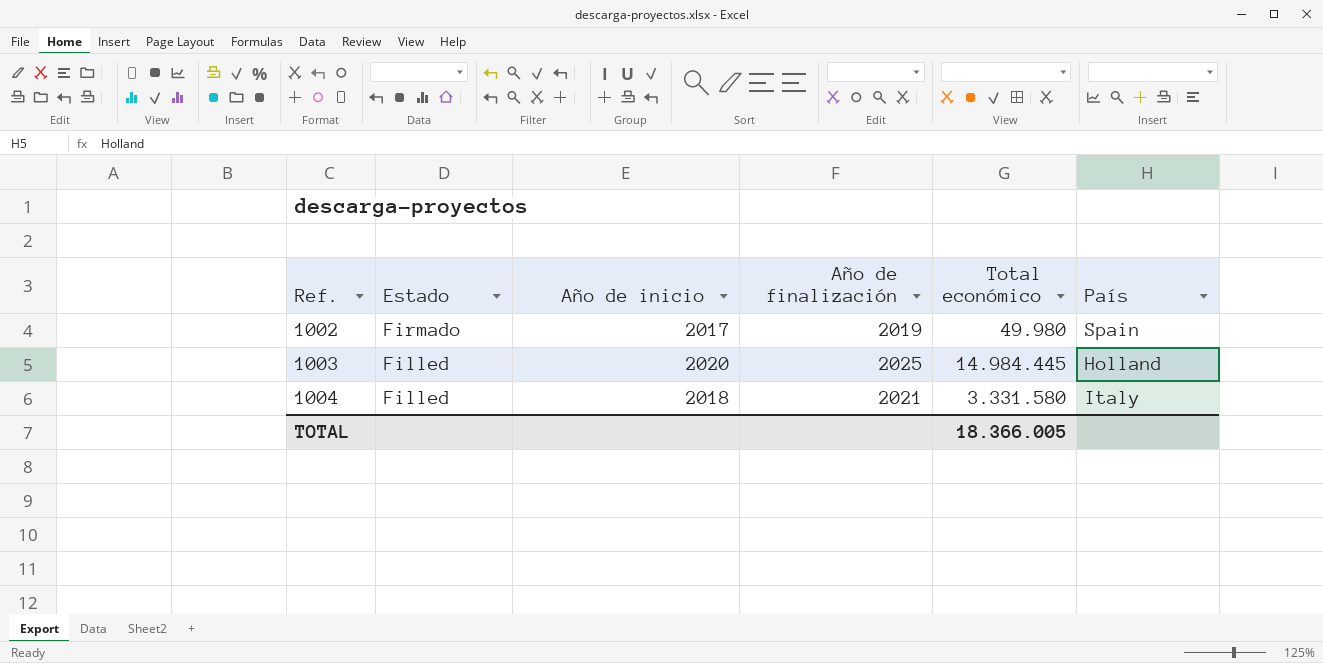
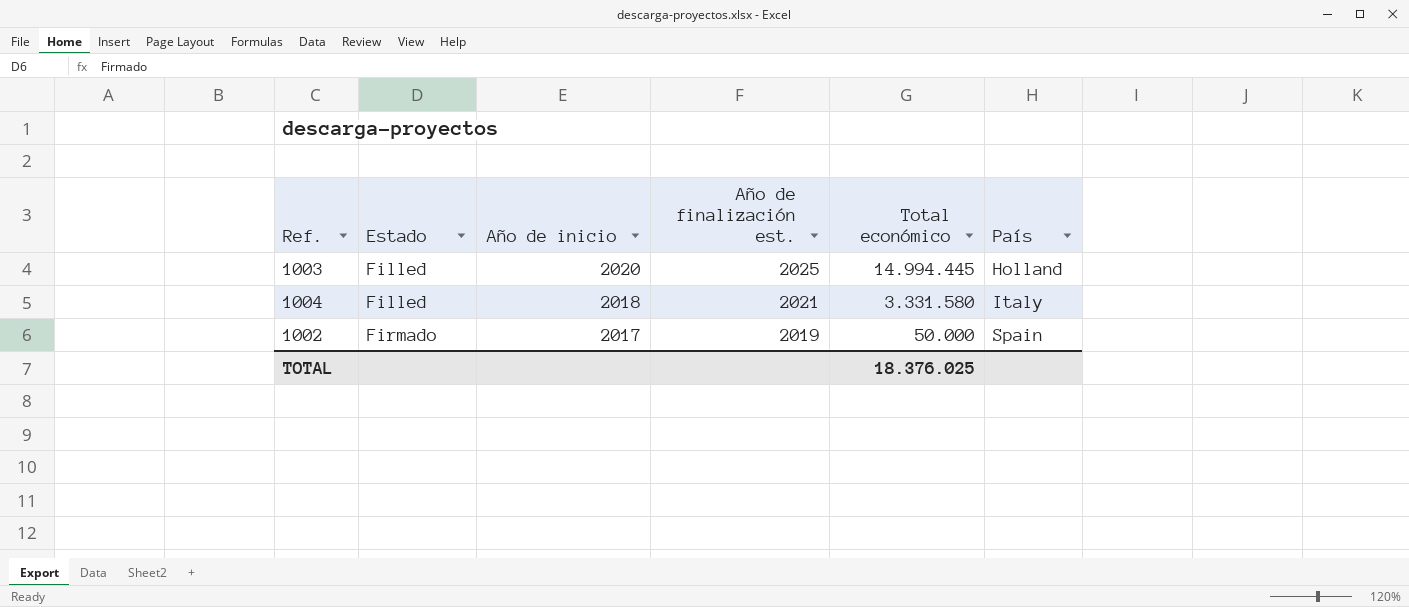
row order: Ref. ascending -> Estado ascending
column name: Año de finalización -> Año de finalización est.
1003 | Total económico: 14.984.445 -> 14.994.445
1002 | Total económico: 49.980 -> 50.000
TOTAL | Total económico: 18.366.005 -> 18.376.025

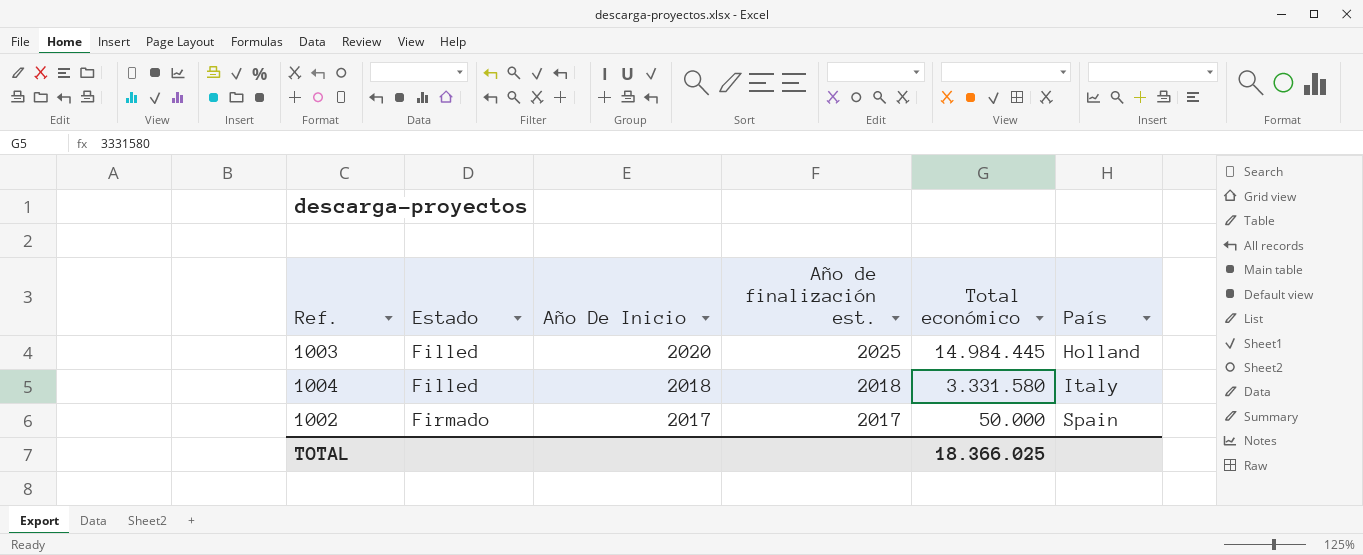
column name: Año de inicio -> Año De Inicio
1003 | Total económico: 14.994.445 -> 14.984.445
1004 | Año de finalización est.: 2021 -> 2018
1002 | Año de finalización est.: 2019 -> 2017
TOTAL | Total económico: 18.376.025 -> 18.366.025

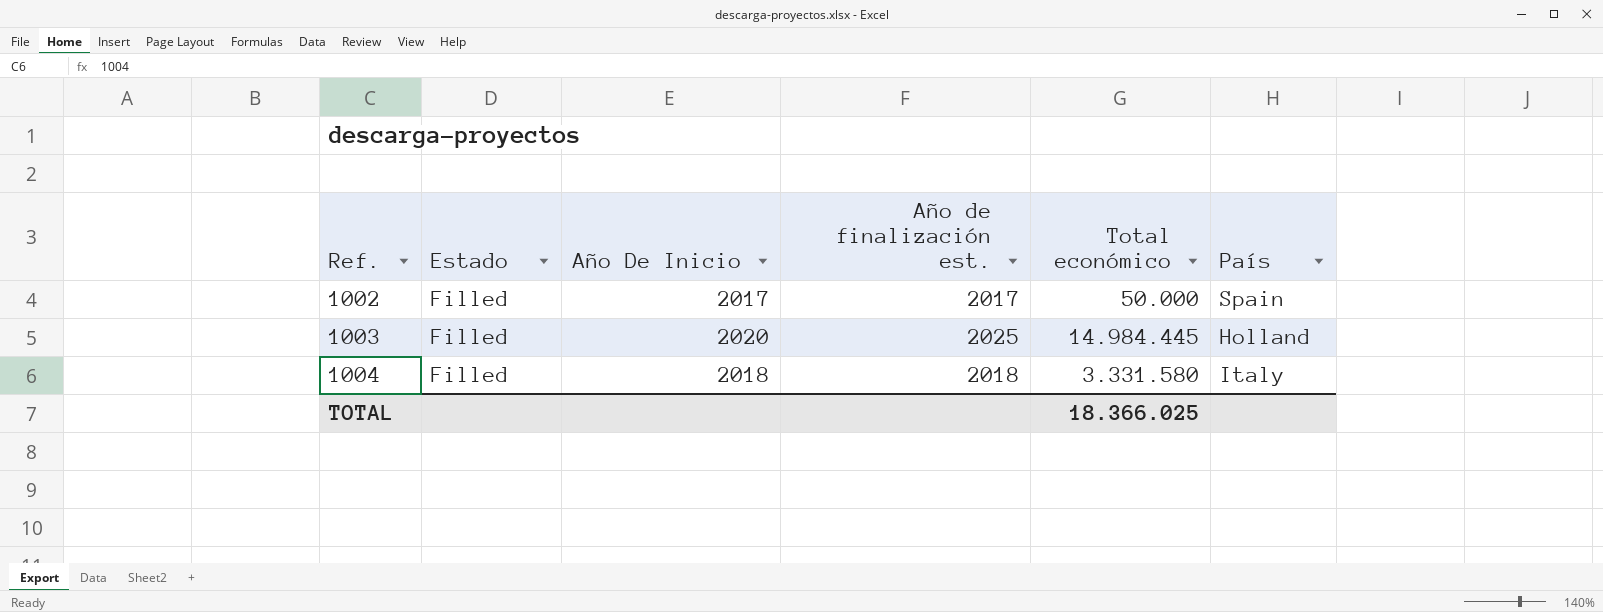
row order: Estado ascending -> Ref. ascending
1002 | Estado: Firmado -> Filled

